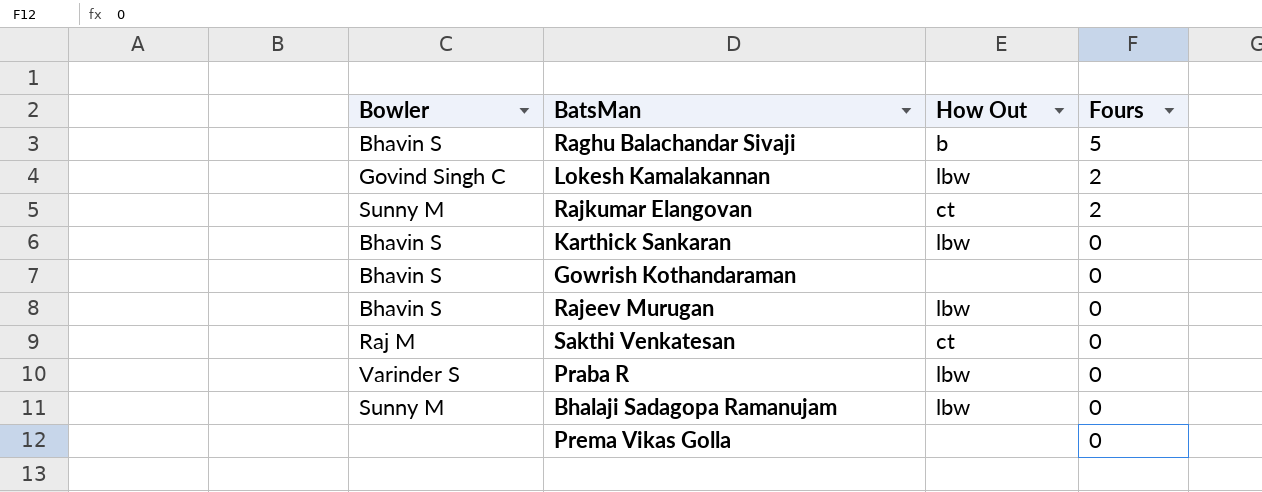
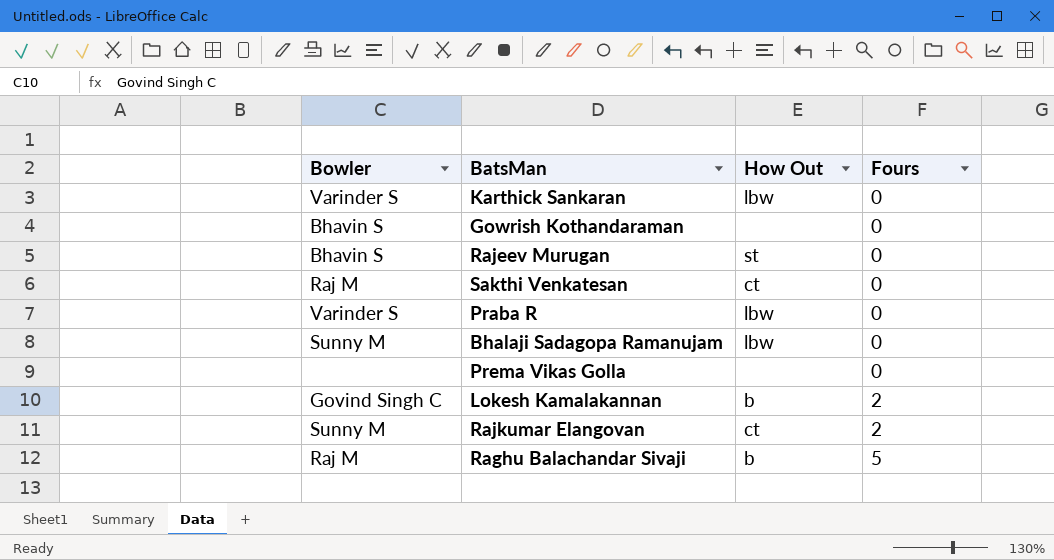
row order: Fours descending -> Fours ascending
Karthick Sankaran | Bowler: Bhavin S -> Varinder S
Rajeev Murugan | How Out: lbw -> st
Lokesh Kamalakannan | How Out: lbw -> b
Raghu Balachandar Sivaji | Bowler: Bhavin S -> Raj M

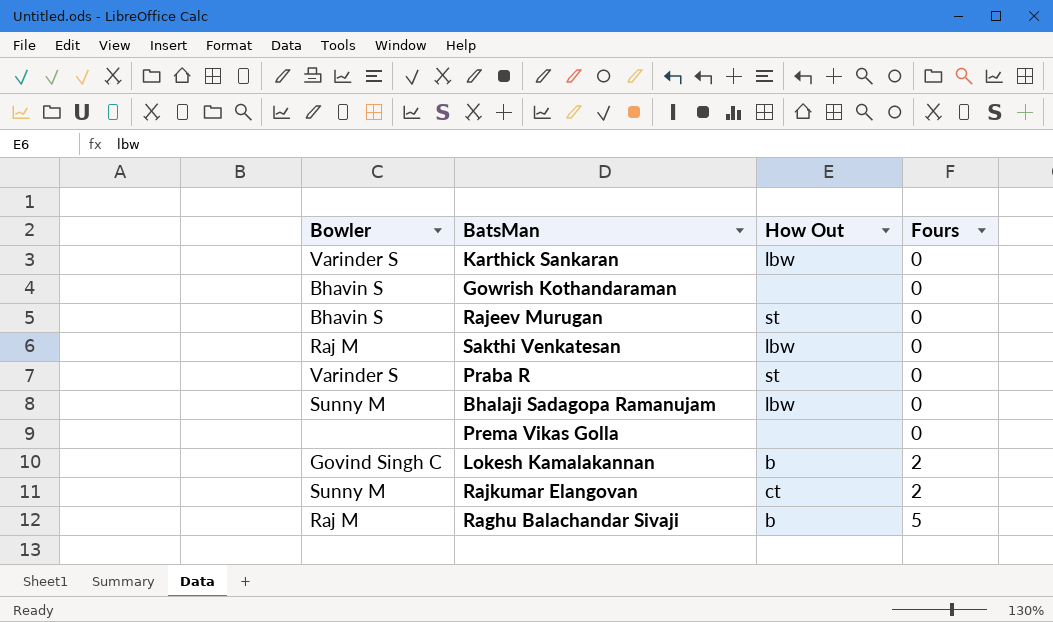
Sakthi Venkatesan | How Out: ct -> lbw
Praba R | How Out: lbw -> st

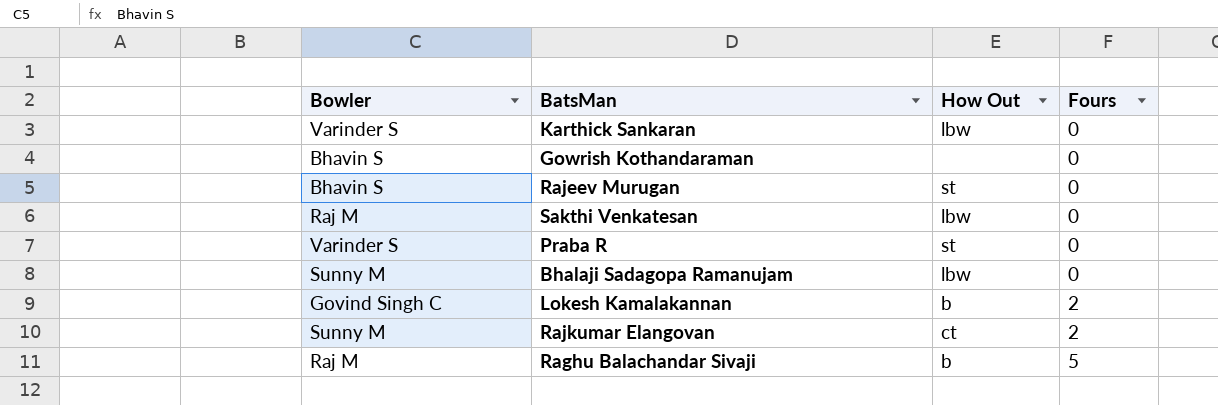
row Prema Vikas Golla: none | none | 0 -> none

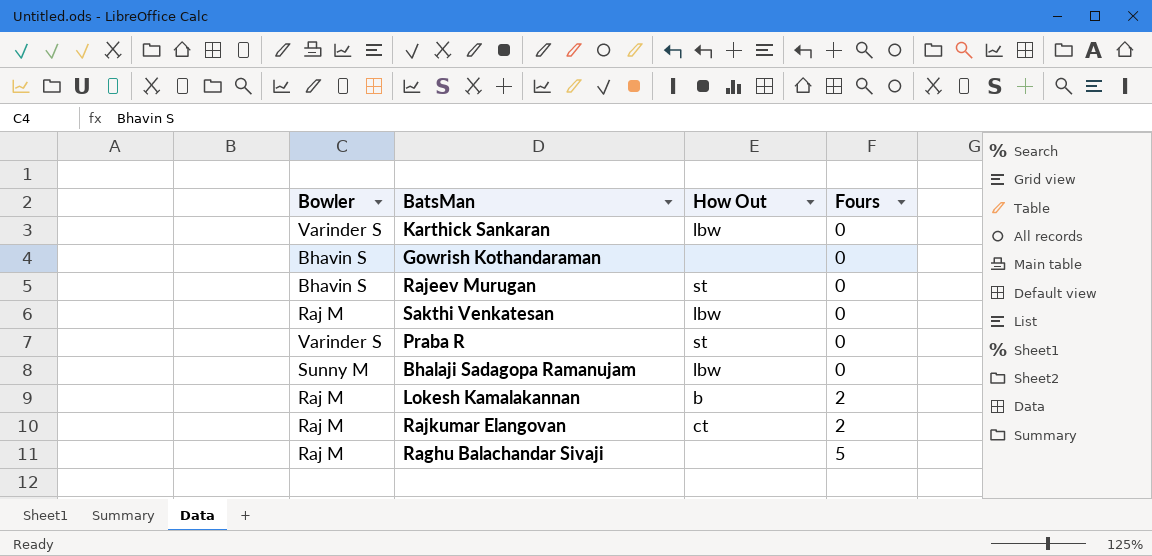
Lokesh Kamalakannan | Bowler: Govind Singh C -> Raj M
Rajkumar Elangovan | Bowler: Sunny M -> Raj M
Raghu Balachandar Sivaji | How Out: b -> none

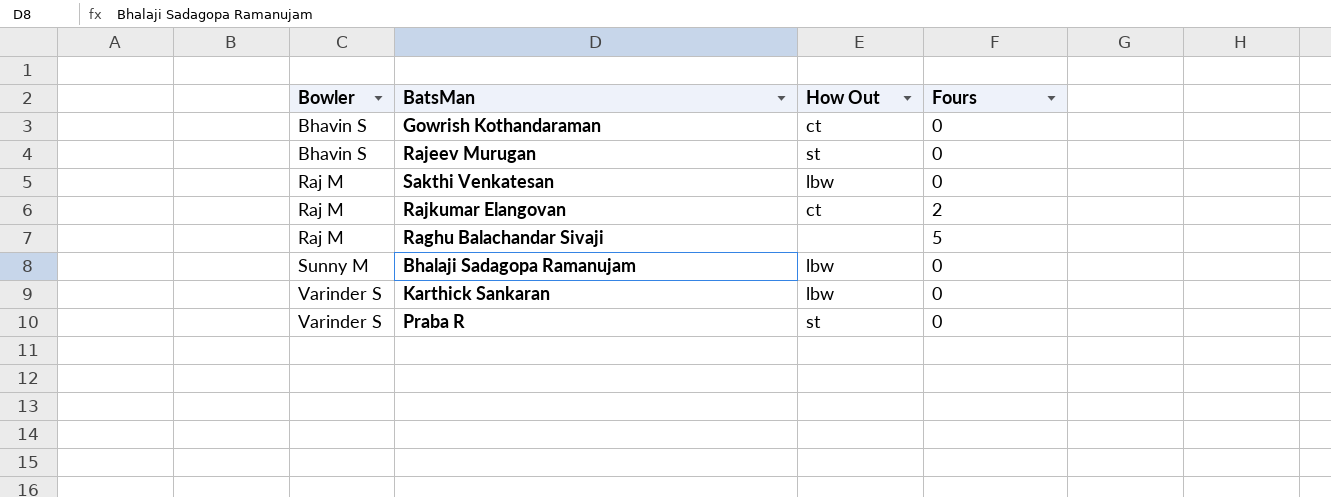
row order: Fours ascending -> Bowler ascending
row Lokesh Kamalakannan: Raj M | b | 2 -> none
Gowrish Kothandaraman | How Out: none -> ct

